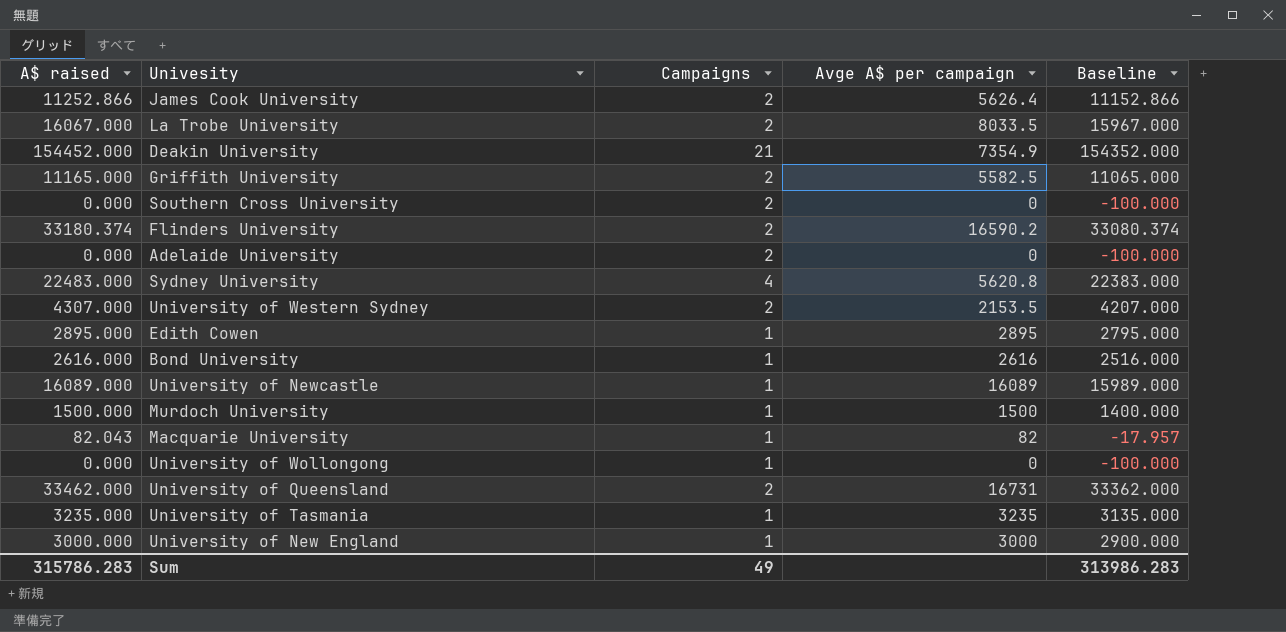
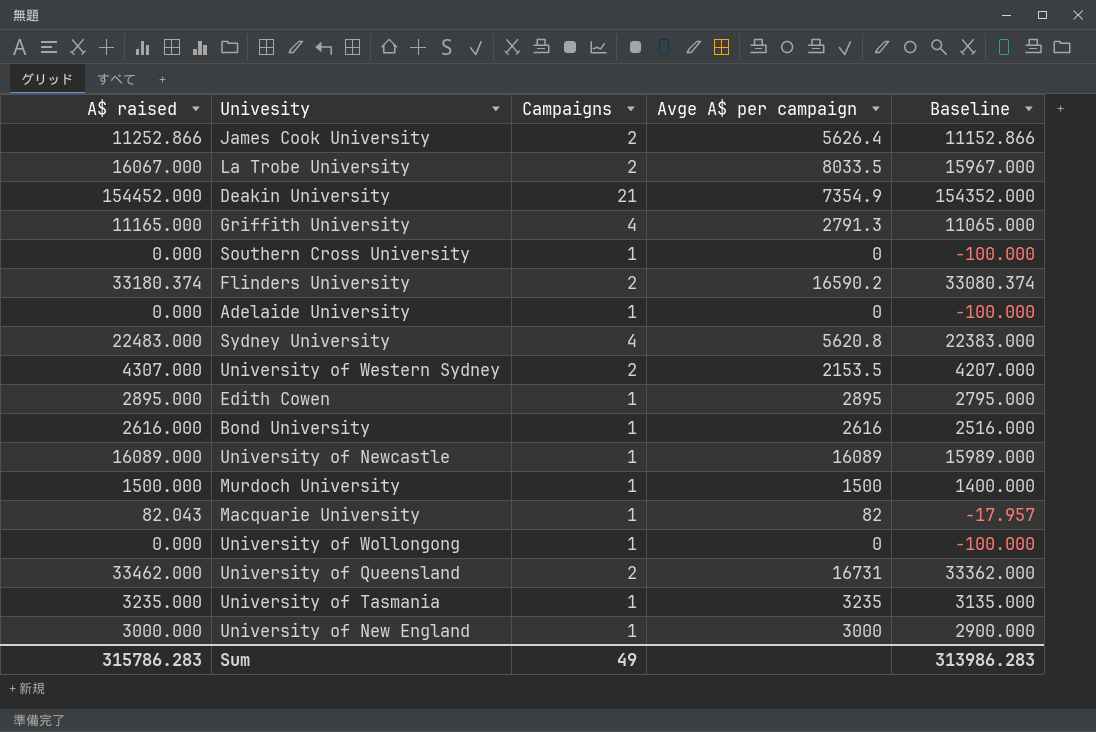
Griffith University | Campaigns: 2 -> 4
Griffith University | Avge A$ per campaign: 5582.5 -> 2791.3
Southern Cross University | Campaigns: 2 -> 1
Adelaide University | Campaigns: 2 -> 1

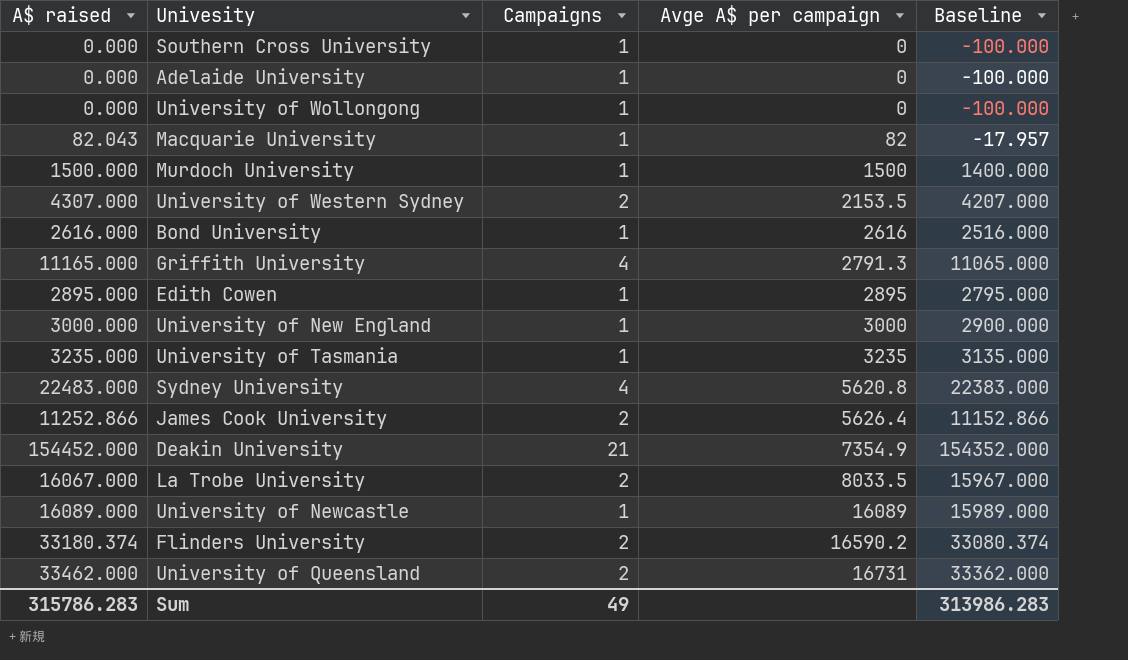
row order: none -> Avge A$ per campaign ascending

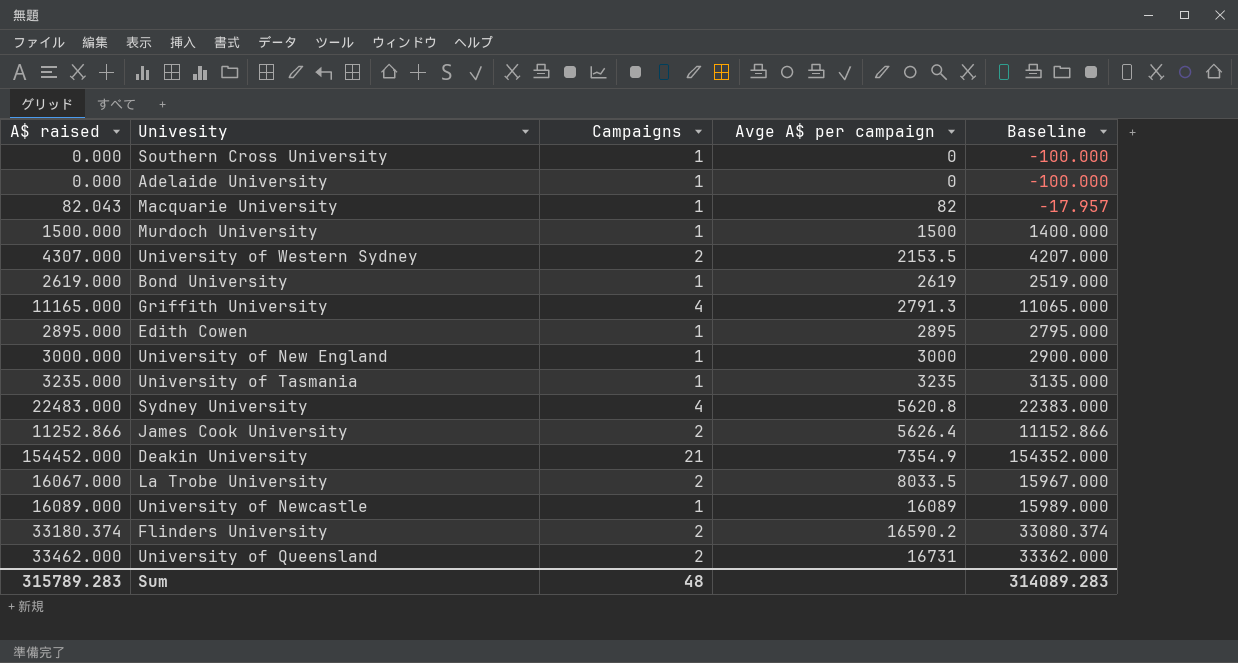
row University of Wollongong: 0.000 | 1 | 0 | -100.000 -> none
Bond University | A$ raised: 2616.000 -> 2619.000
Bond University | Avge A$ per campaign: 2616 -> 2619
Bond University | Baseline: 2516.000 -> 2519.000
Sum | A$ raised: 315786.283 -> 315789.283
Sum | Campaigns: 49 -> 48
Sum | Baseline: 313986.283 -> 314089.283

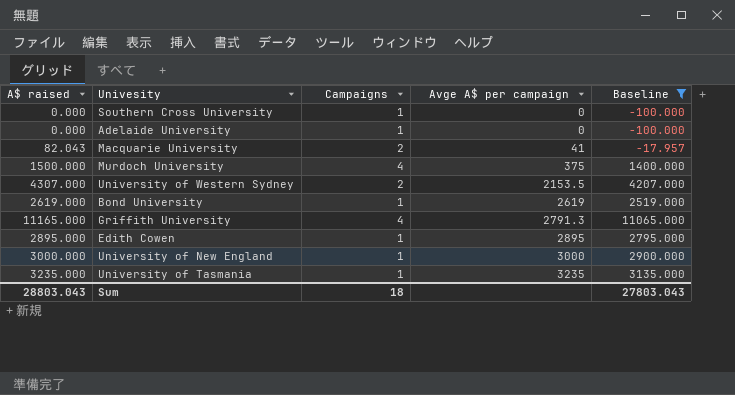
filter: none -> Baseline <= 11065.000
Macquarie University | Campaigns: 1 -> 2
Macquarie University | Avge A$ per campaign: 82 -> 41
Murdoch University | Campaigns: 1 -> 4
Murdoch University | Avge A$ per campaign: 1500 -> 375
Sum | A$ raised: 315789.283 -> 28803.043
Sum | Campaigns: 48 -> 18
Sum | Baseline: 314089.283 -> 27803.043

